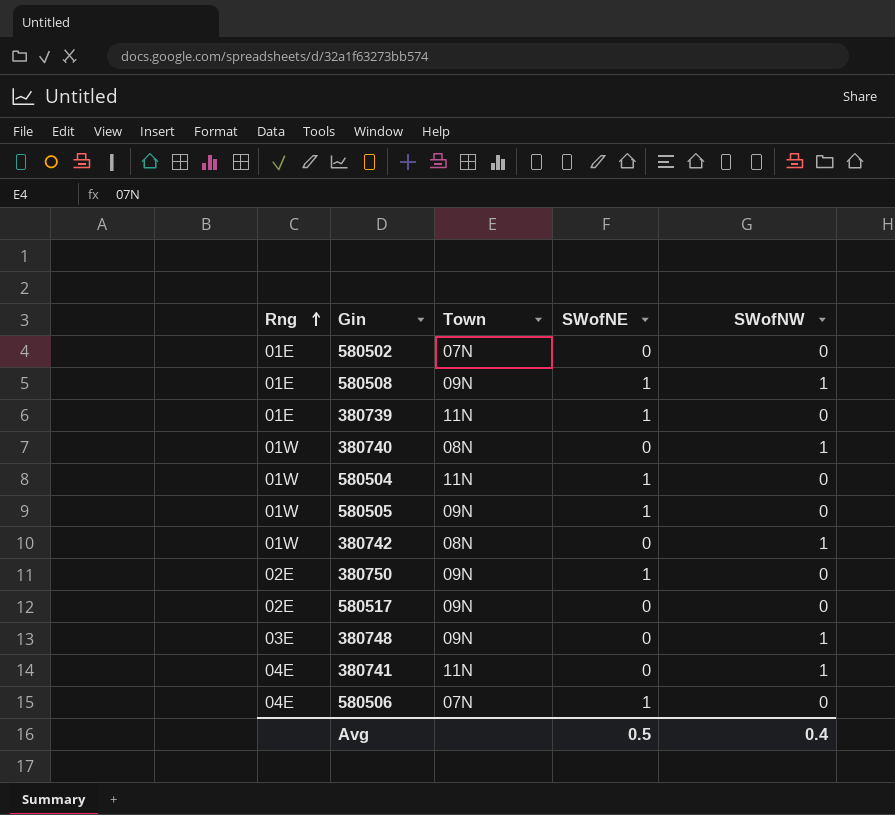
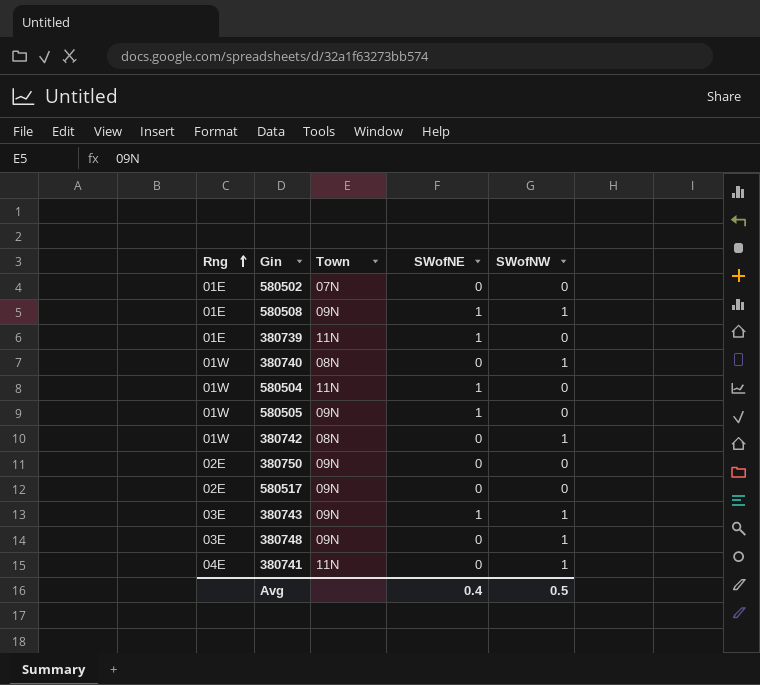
row 580506: 04E | 07N | 1 | 0 -> none
380750 | SWofNE: 1 -> 0
row 380743: none -> 03E | 09N | 1 | 1
Avg | SWofNE: 0.5 -> 0.4
Avg | SWofNW: 0.4 -> 0.5

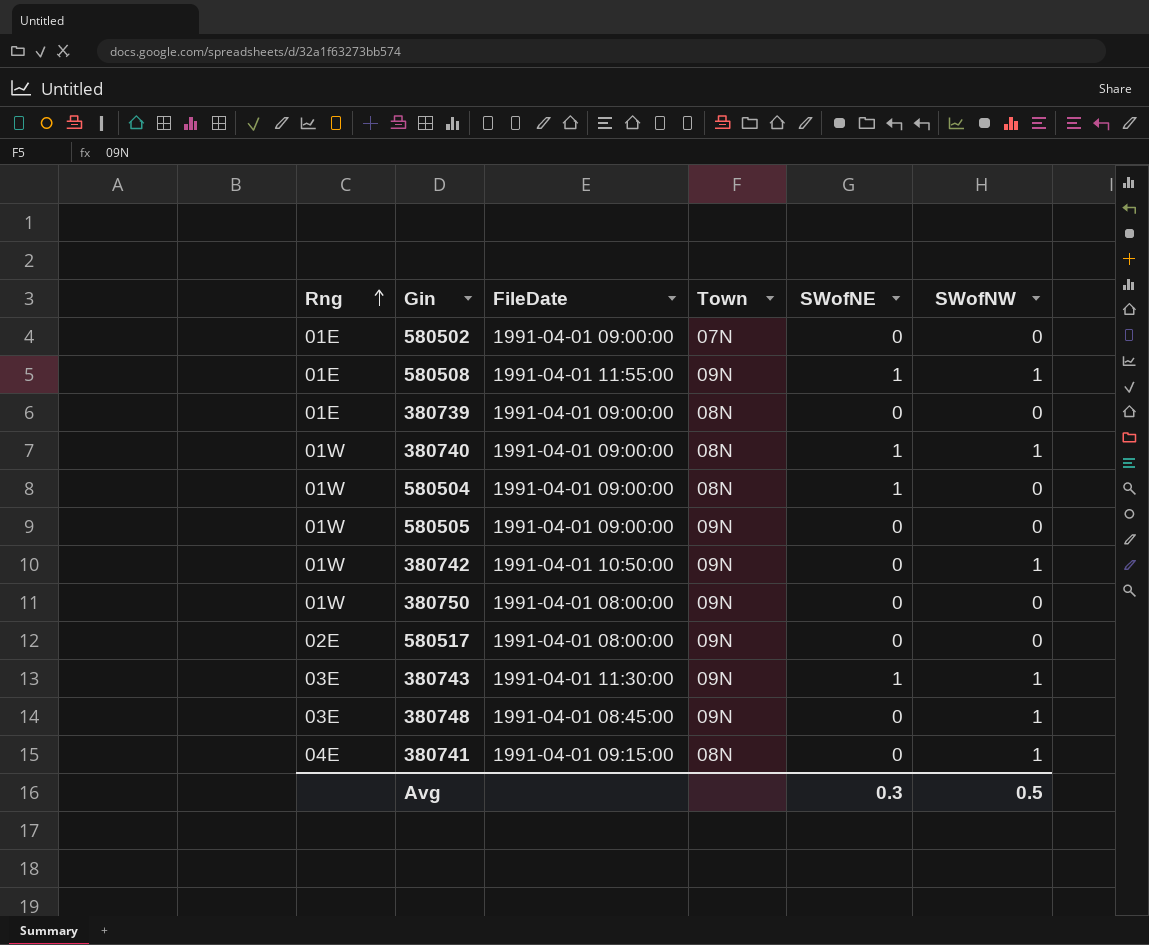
column FileDate | position: none -> 3
380739 | Town: 11N -> 08N
380739 | SWofNE: 1 -> 0
380740 | SWofNE: 0 -> 1
580504 | Town: 11N -> 08N
580505 | SWofNE: 1 -> 0
380742 | Town: 08N -> 09N
380750 | Rng: 02E -> 01W
380741 | Town: 11N -> 08N
Avg | SWofNE: 0.4 -> 0.3

